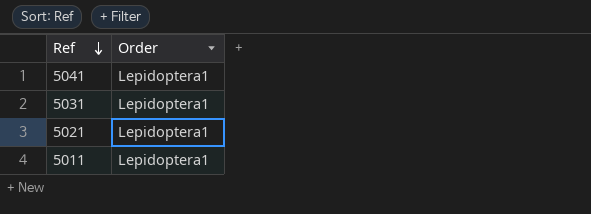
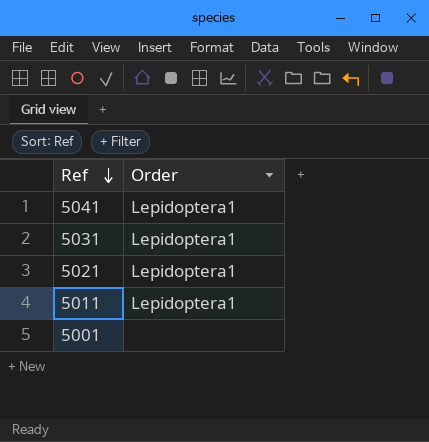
row 5001: none -> none

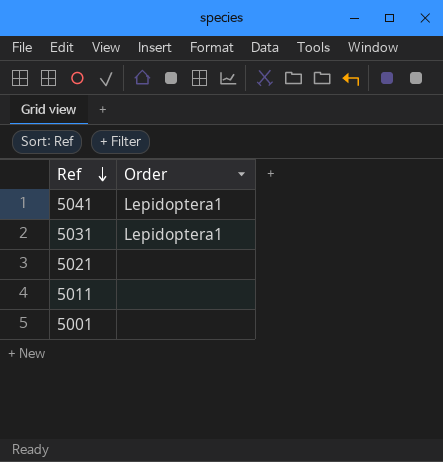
5021 | Order: Lepidoptera1 -> none
5011 | Order: Lepidoptera1 -> none

